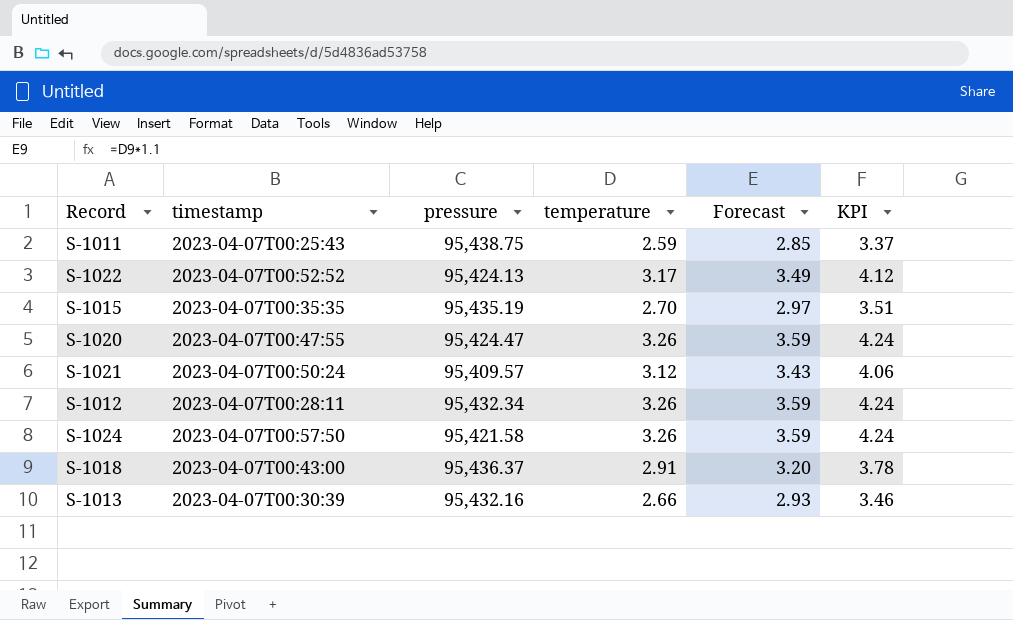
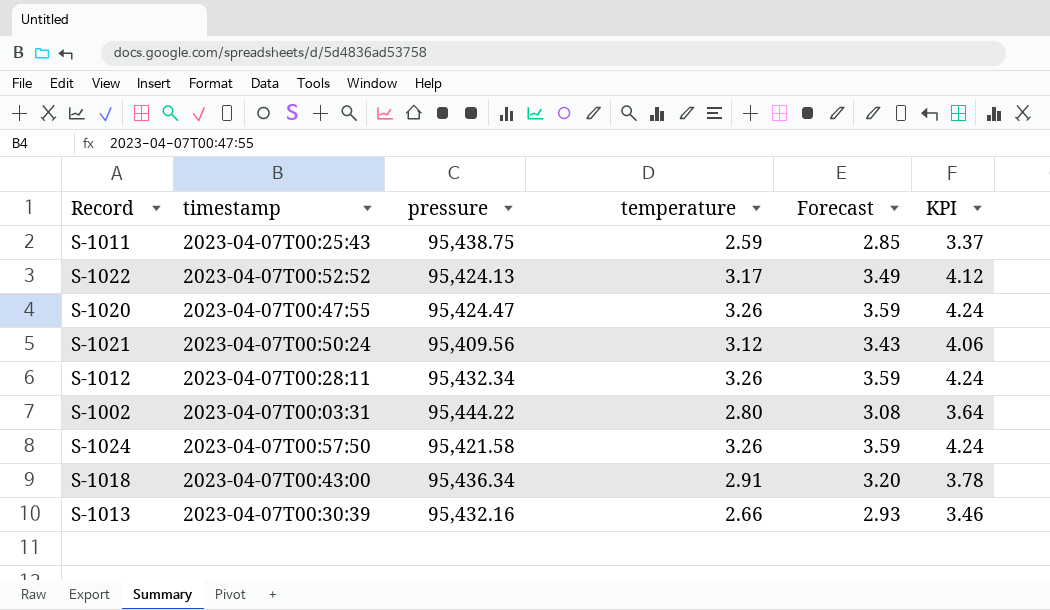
row S-1015: 2023-04-07T00:35:35 | 95,435.19 | 2.70 | 2.97 | 3.51 -> none
S-1021 | pressure: 95,409.57 -> 95,409.56
row S-1002: none -> 2023-04-07T00:03:31 | 95,444.22 | 2.80 | 3.08 | 3.64
S-1018 | pressure: 95,436.37 -> 95,436.34

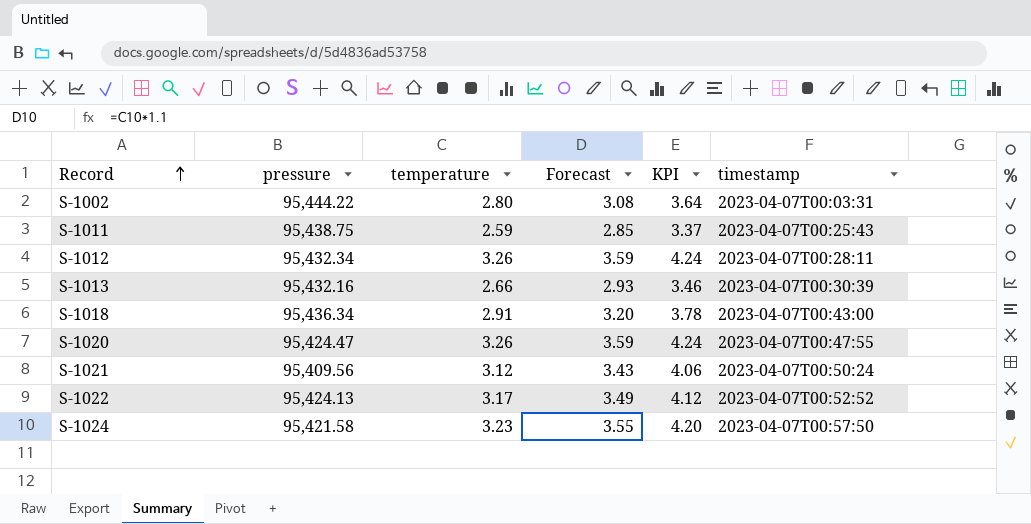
row order: none -> Record ascending
column timestamp | position: 2 -> 6
S-1024 | temperature: 3.26 -> 3.23
S-1024 | Forecast: 3.59 -> 3.55
S-1024 | KPI: 4.24 -> 4.20

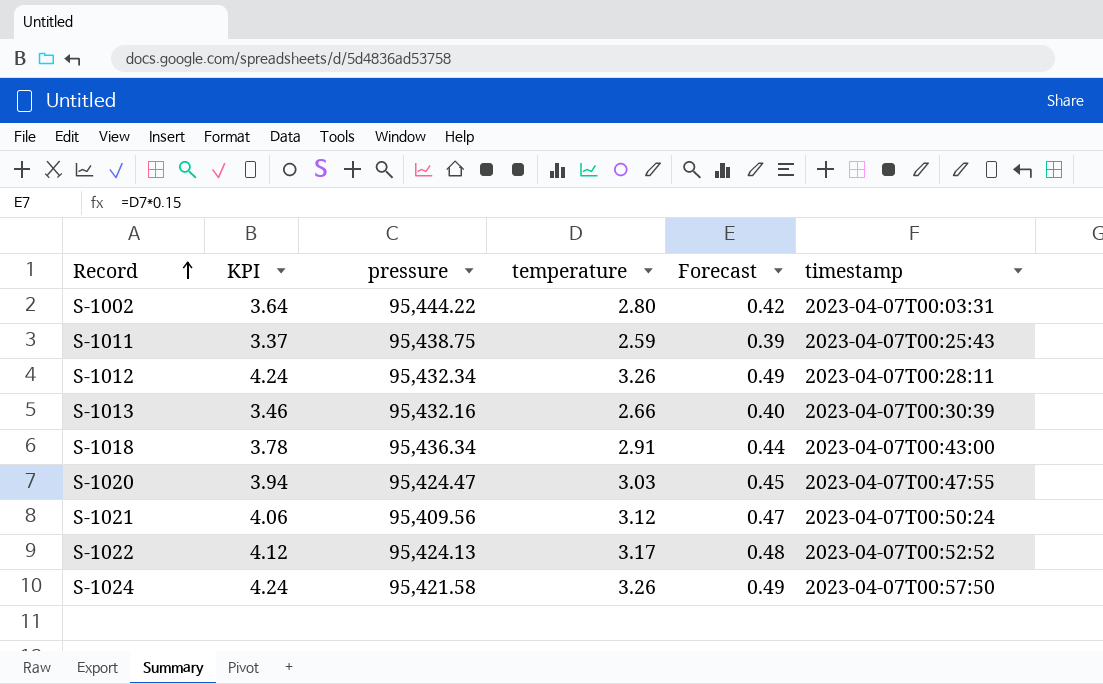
column KPI | position: 5 -> 2
column Forecast | formula: [temperature] * 1.1 -> [temperature] * 0.15
S-1020 | KPI: 4.24 -> 3.94
S-1020 | temperature: 3.26 -> 3.03
S-1024 | KPI: 4.20 -> 4.24
S-1024 | temperature: 3.23 -> 3.26

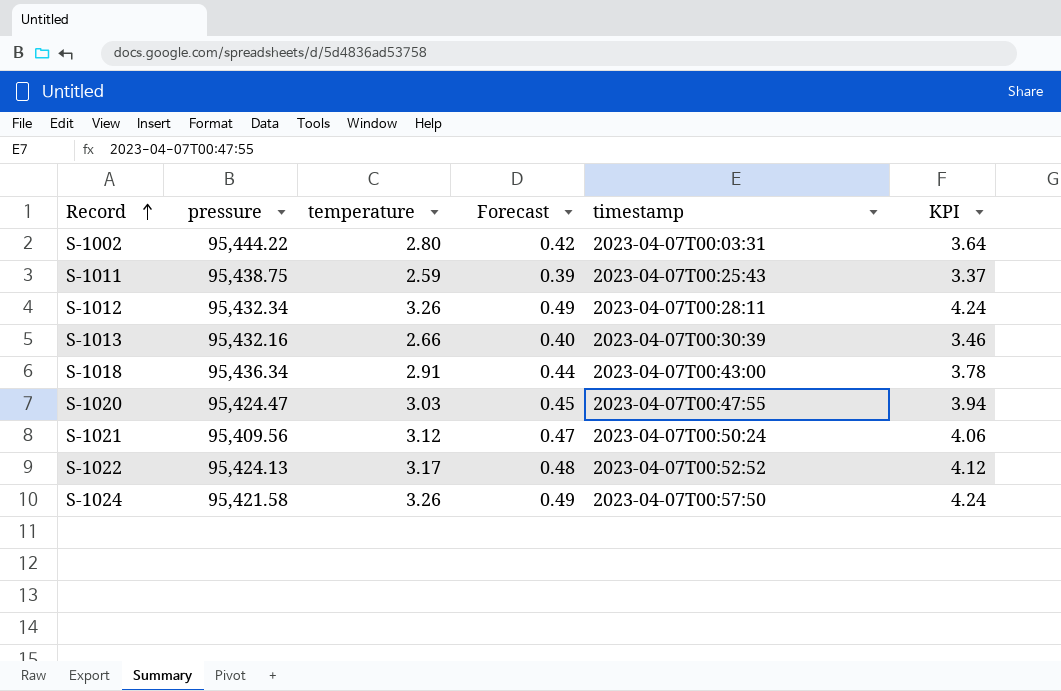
column KPI | position: 2 -> 6

